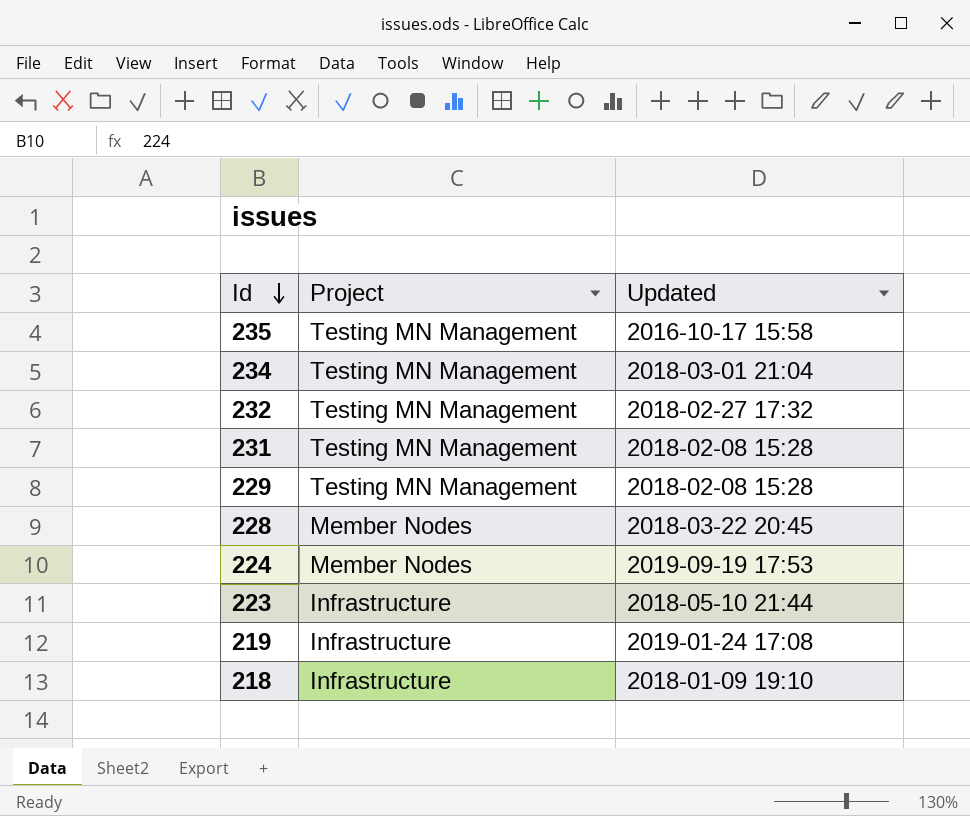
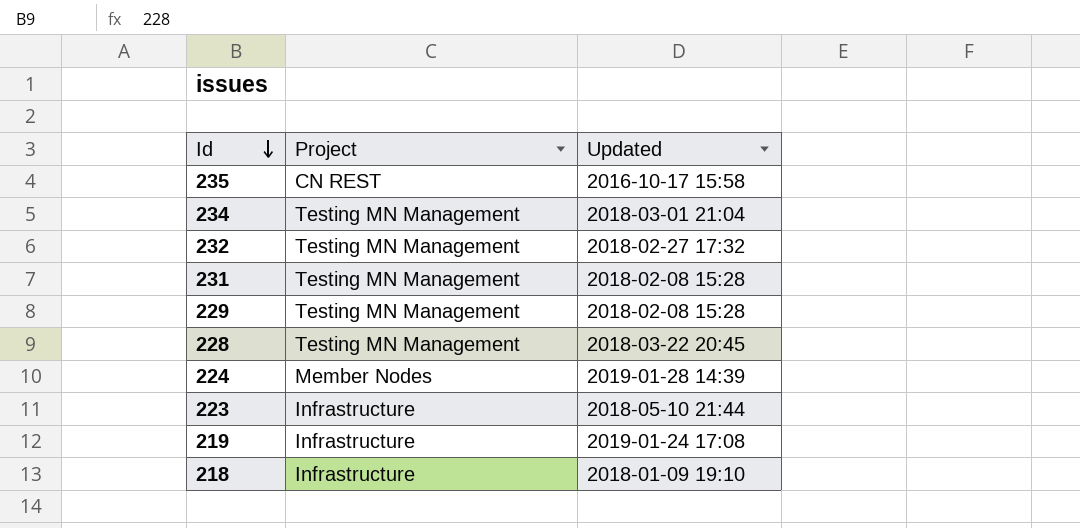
235 | Project: Testing MN Management -> CN REST
228 | Project: Member Nodes -> Testing MN Management
224 | Updated: 2019-09-19 17:53 -> 2019-01-28 14:39

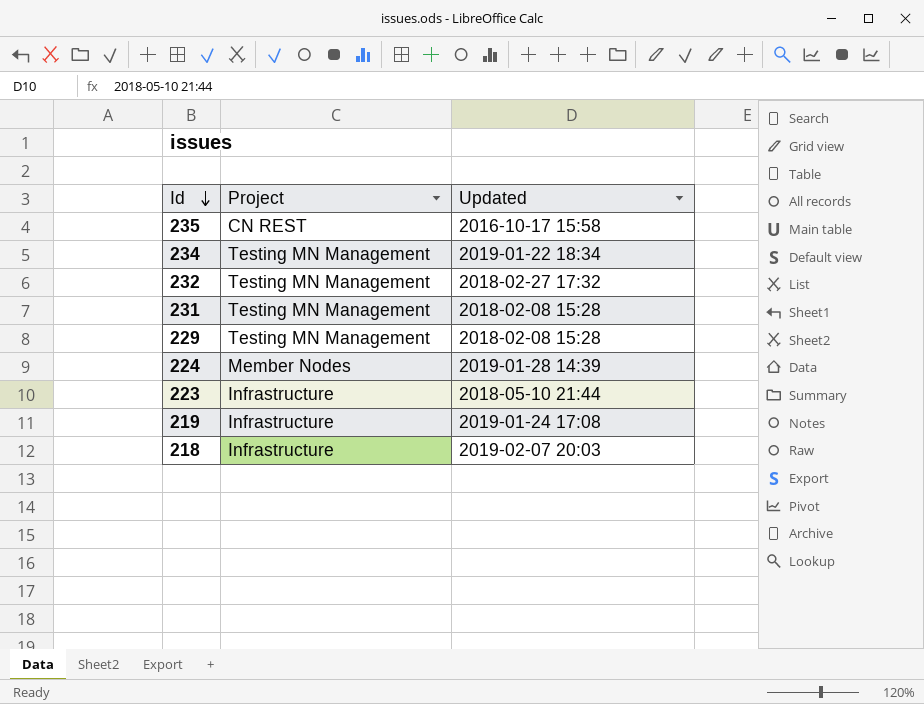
row 228: Testing MN Management | 2018-03-22 20:45 -> none
234 | Updated: 2018-03-01 21:04 -> 2019-01-22 18:34
218 | Updated: 2018-01-09 19:10 -> 2019-02-07 20:03

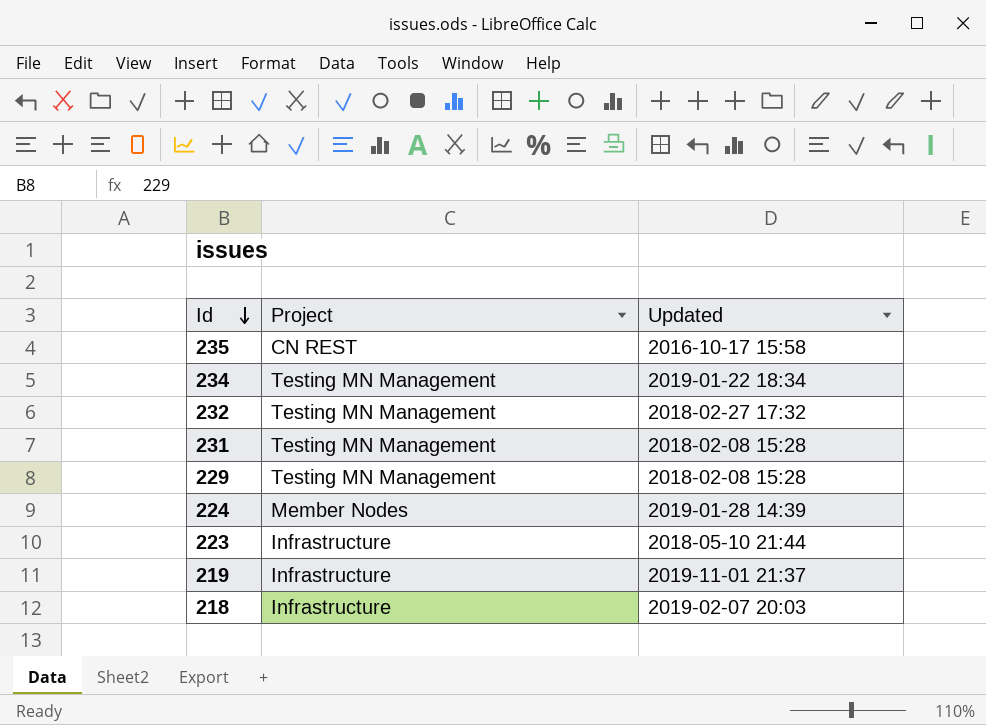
219 | Updated: 2019-01-24 17:08 -> 2019-11-01 21:37

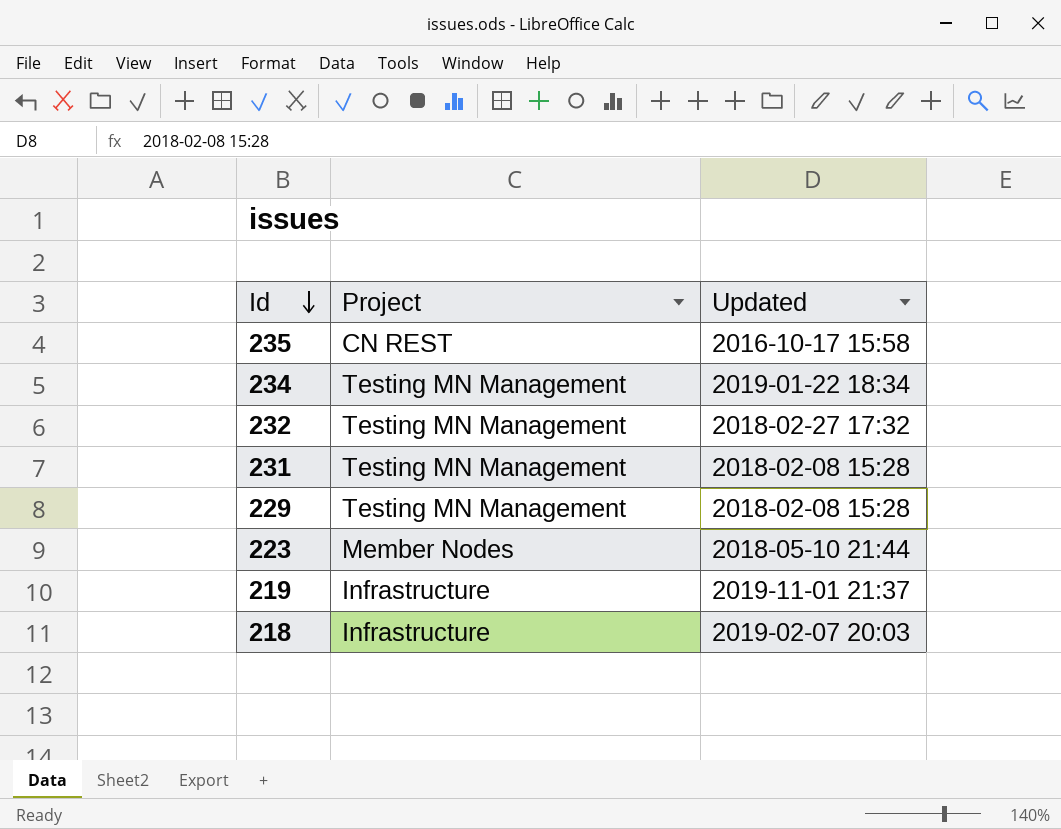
row 224: Member Nodes | 2019-01-28 14:39 -> none
223 | Project: Infrastructure -> Member Nodes

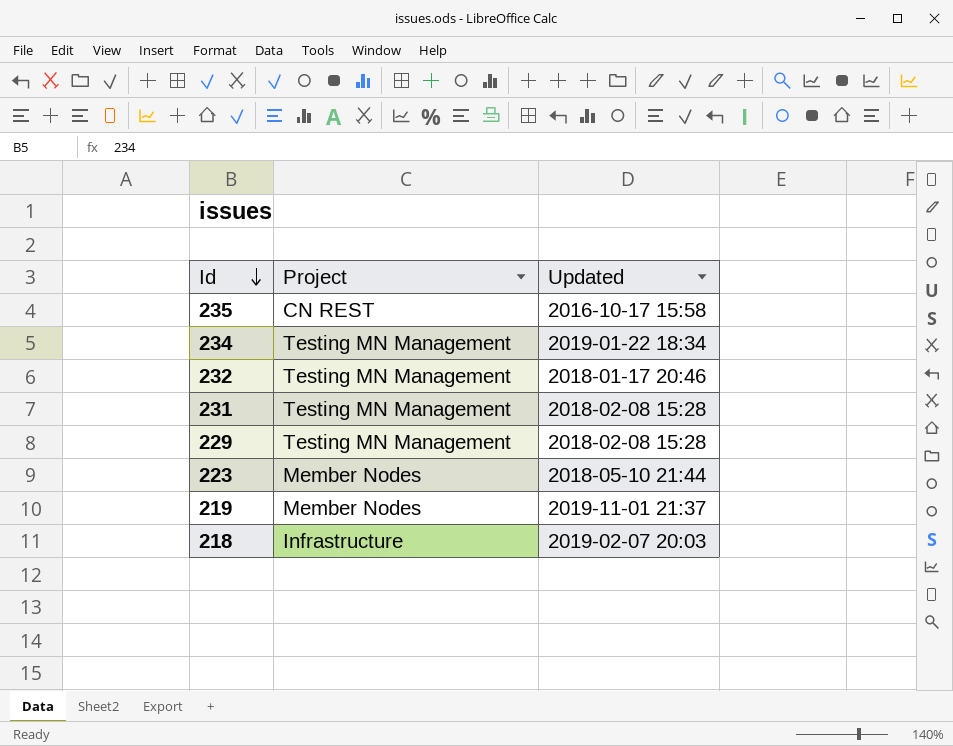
232 | Updated: 2018-02-27 17:32 -> 2018-01-17 20:46
219 | Project: Infrastructure -> Member Nodes

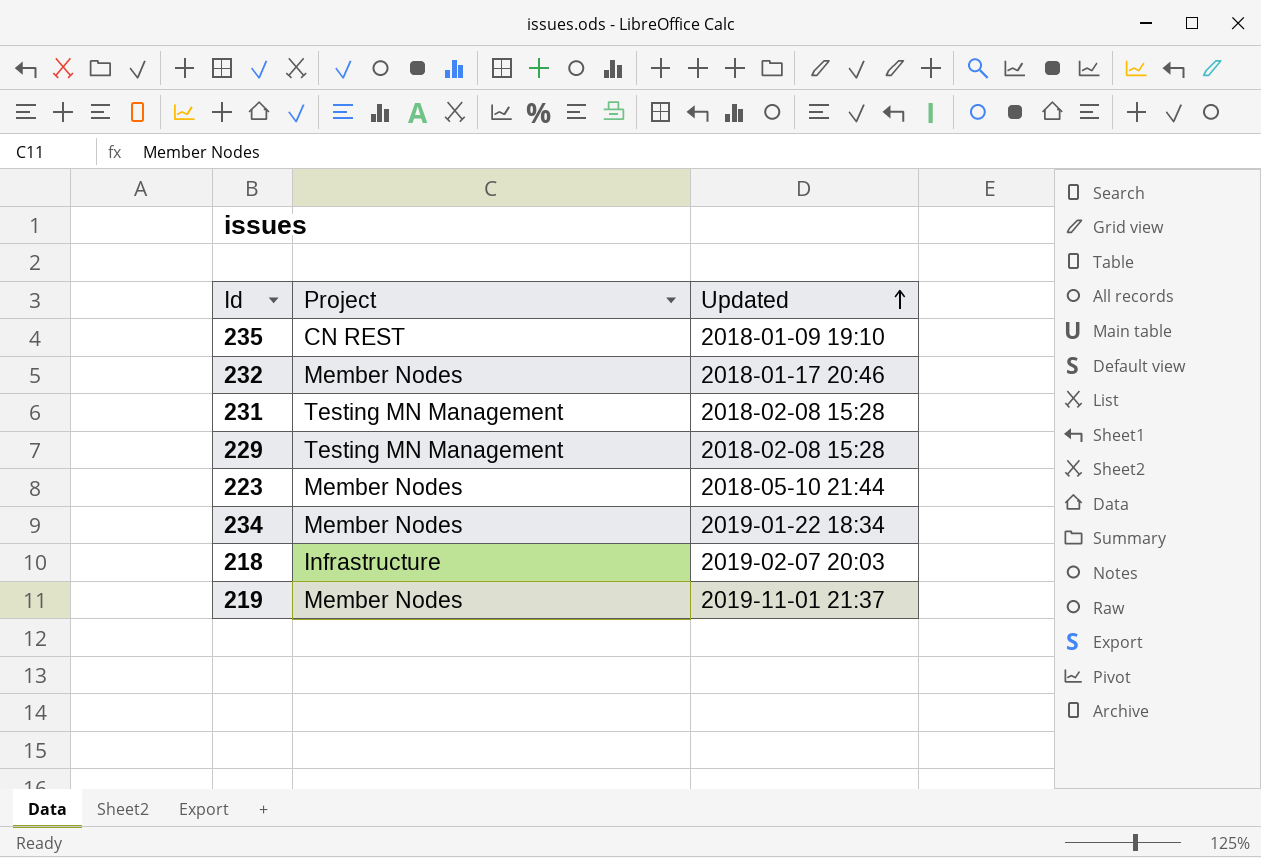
row order: Id descending -> Updated ascending
235 | Updated: 2016-10-17 15:58 -> 2018-01-09 19:10
232 | Project: Testing MN Management -> Member Nodes
234 | Project: Testing MN Management -> Member Nodes

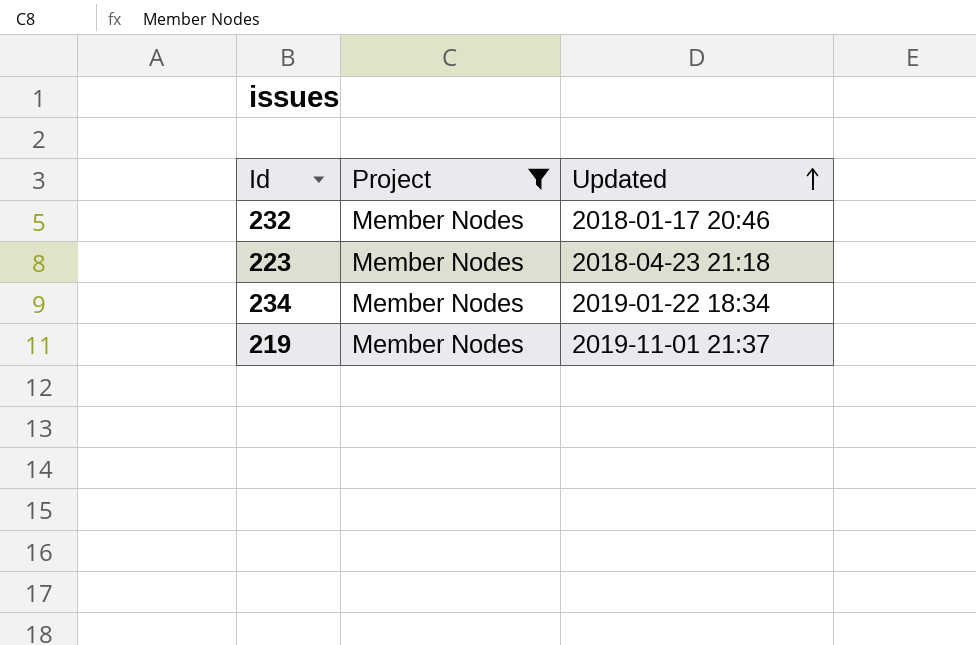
filter: none -> Project = Member Nodes
223 | Updated: 2018-05-10 21:44 -> 2018-04-23 21:18

